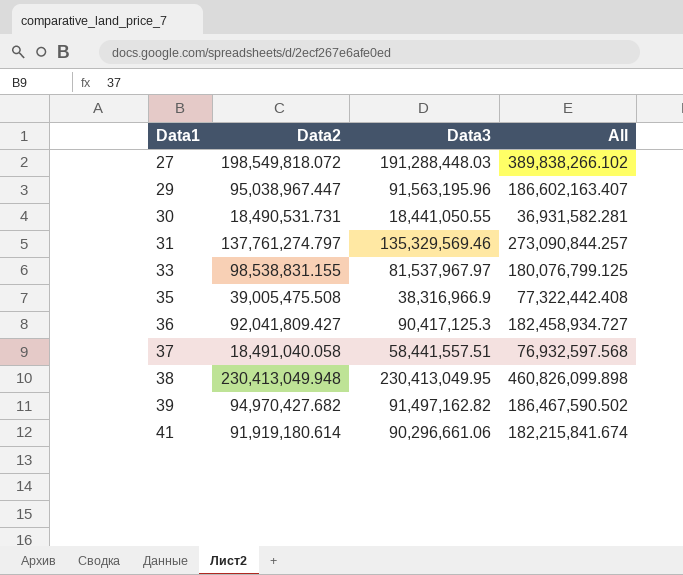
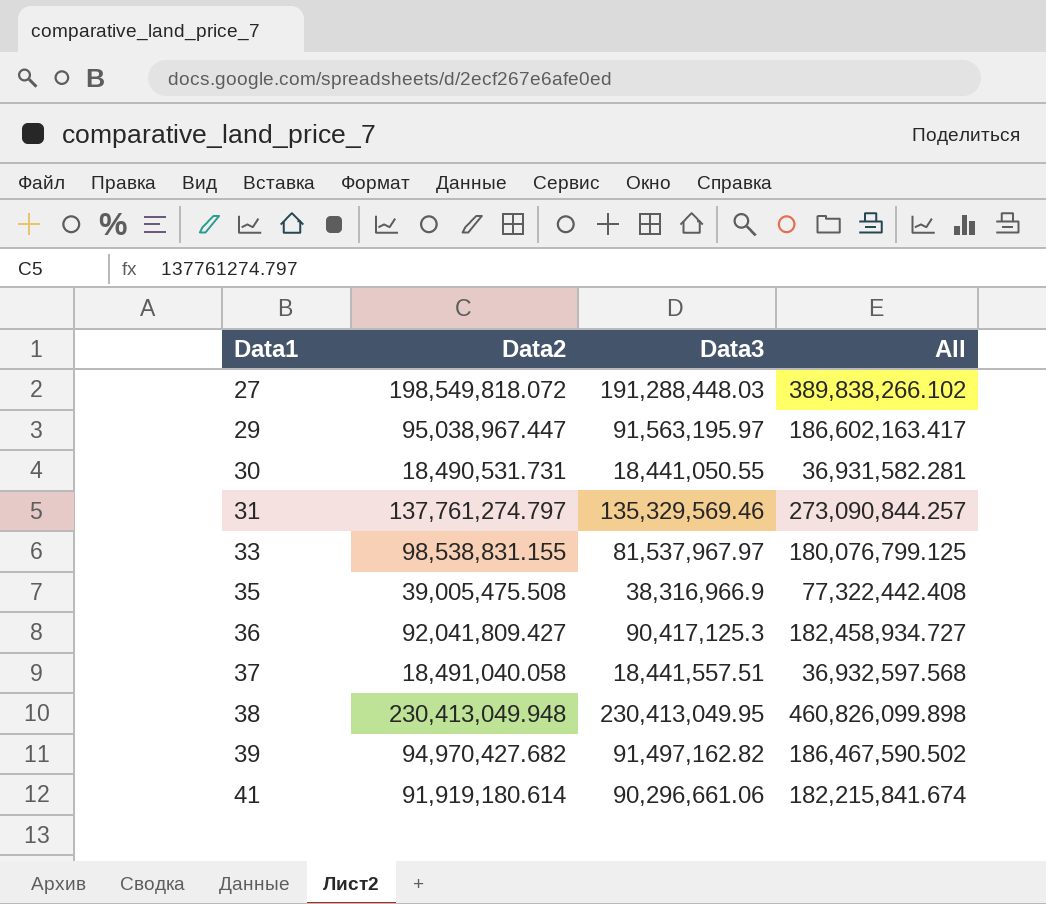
29 | Data3: 91,563,195.96 -> 91,563,195.97
29 | All: 186,602,163.407 -> 186,602,163.417
37 | Data3: 58,441,557.51 -> 18,441,557.51
37 | All: 76,932,597.568 -> 36,932,597.568

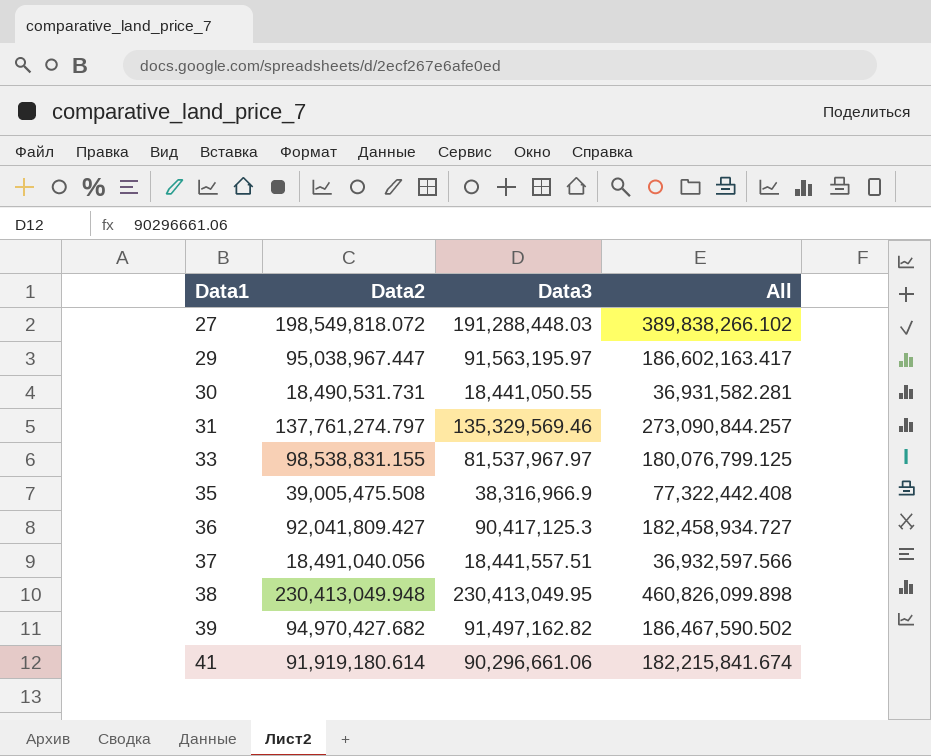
37 | Data2: 18,491,040.058 -> 18,491,040.056
37 | All: 36,932,597.568 -> 36,932,597.566

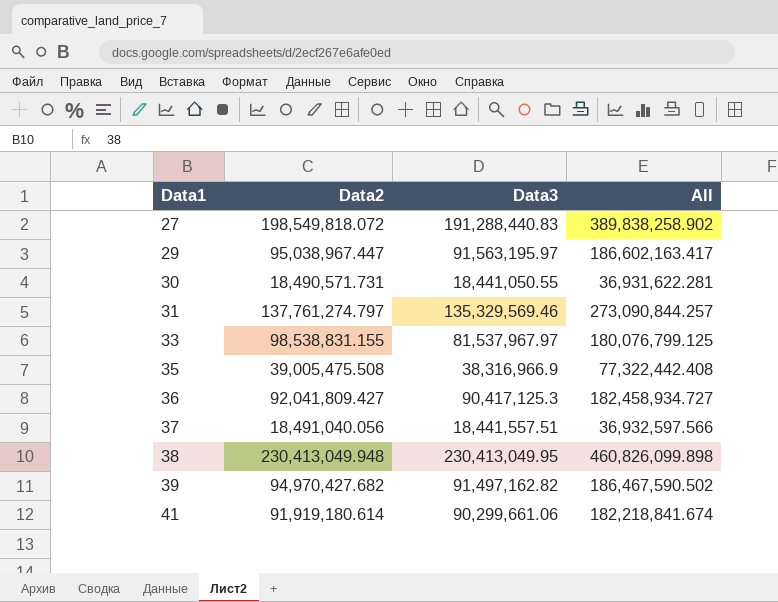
27 | Data3: 191,288,448.03 -> 191,288,440.83
27 | All: 389,838,266.102 -> 389,838,258.902
30 | Data2: 18,490,531.731 -> 18,490,571.731
30 | All: 36,931,582.281 -> 36,931,622.281
41 | Data3: 90,296,661.06 -> 90,299,661.06
41 | All: 182,215,841.674 -> 182,218,841.674

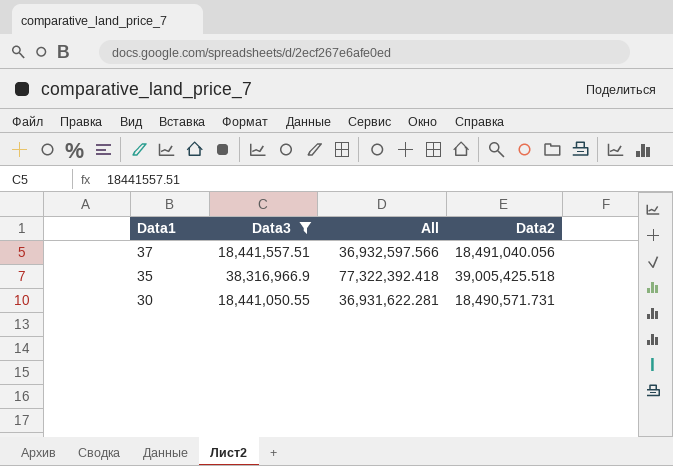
filter: none -> Data3 <= 38,316,966.9
row order: Data1 ascending -> Data1 descending
column Data2 | position: 2 -> 4
35 | All: 77,322,442.408 -> 77,322,392.418
35 | Data2: 39,005,475.508 -> 39,005,425.518

